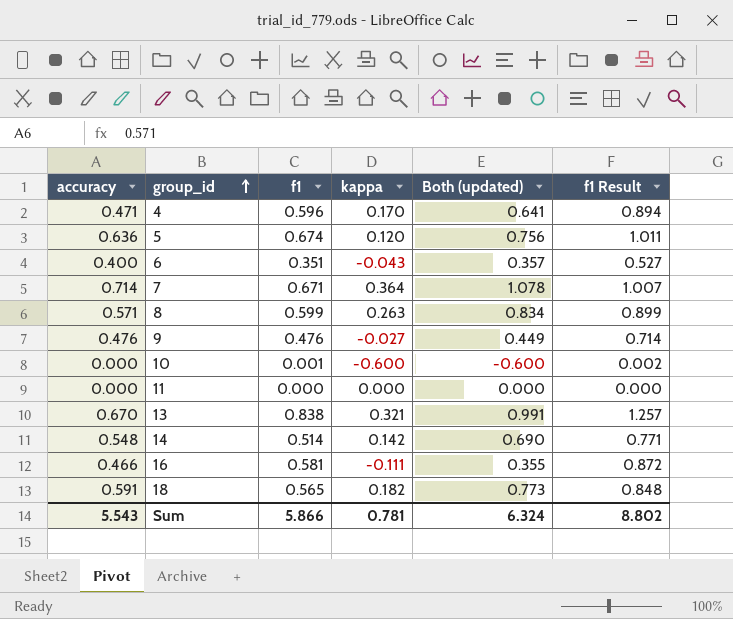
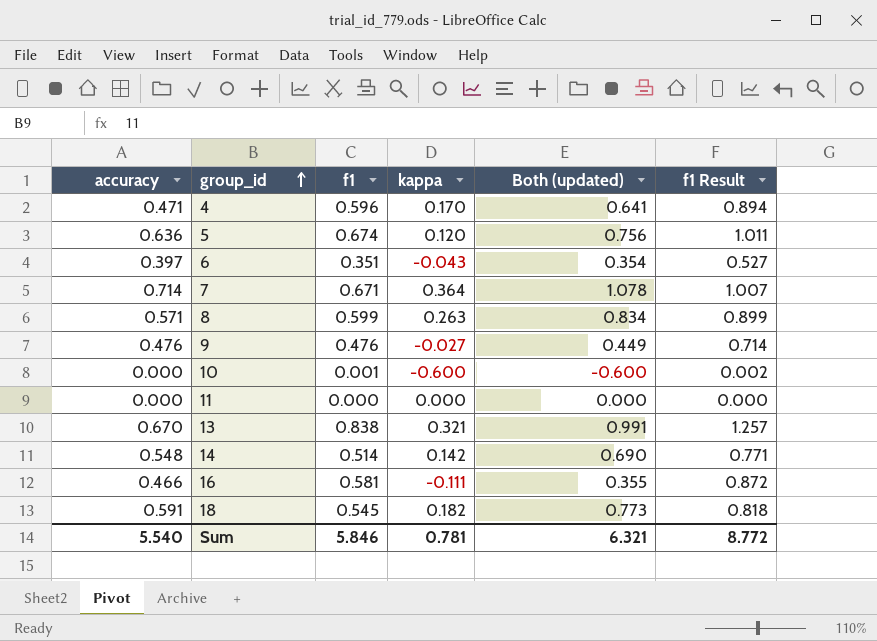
6 | accuracy: 0.400 -> 0.397
6 | Both (updated): 0.357 -> 0.354
18 | f1: 0.565 -> 0.545
18 | f1 Result: 0.848 -> 0.818
Sum | accuracy: 5.543 -> 5.540
Sum | f1: 5.866 -> 5.846
Sum | Both (updated): 6.324 -> 6.321
Sum | f1 Result: 8.802 -> 8.772

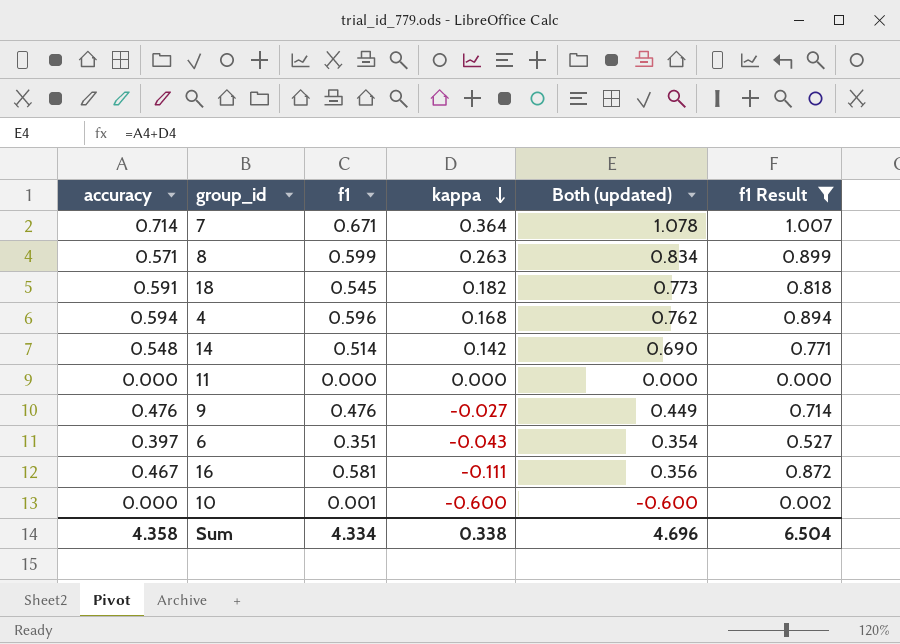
filter: none -> f1 Result <= 1.007
row order: group_id ascending -> kappa descending
4 | accuracy: 0.471 -> 0.594
4 | kappa: 0.170 -> 0.168
4 | Both (updated): 0.641 -> 0.762
16 | accuracy: 0.466 -> 0.467
16 | Both (updated): 0.355 -> 0.356
Sum | accuracy: 5.540 -> 4.358
Sum | f1: 5.846 -> 4.334
Sum | kappa: 0.781 -> 0.338
Sum | Both (updated): 6.321 -> 4.696
Sum | f1 Result: 8.772 -> 6.504

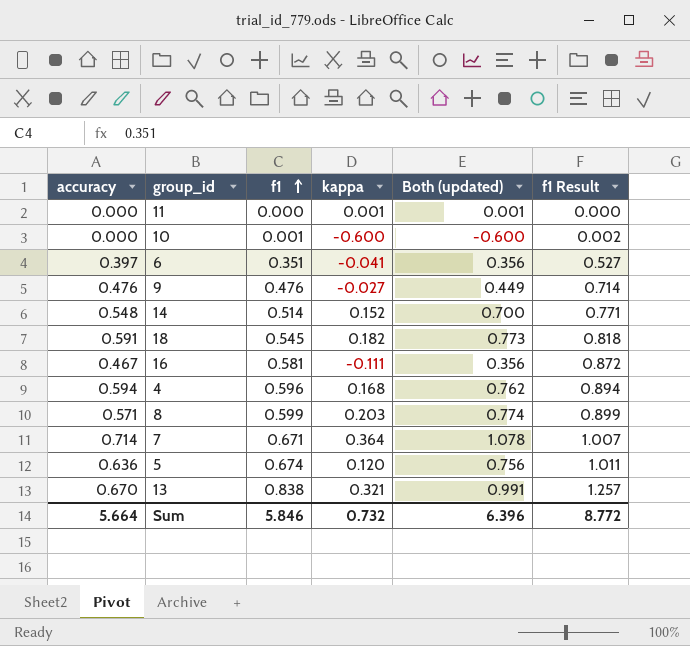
filter: f1 Result <= 1.007 -> none
row order: kappa descending -> f1 ascending
11 | kappa: 0.000 -> 0.001
11 | Both (updated): 0.000 -> 0.001
6 | kappa: -0.043 -> -0.041
6 | Both (updated): 0.354 -> 0.356
14 | kappa: 0.142 -> 0.152
14 | Both (updated): 0.690 -> 0.700
8 | kappa: 0.263 -> 0.203
8 | Both (updated): 0.834 -> 0.774
Sum | accuracy: 4.358 -> 5.664
Sum | f1: 4.334 -> 5.846
Sum | kappa: 0.338 -> 0.732
Sum | Both (updated): 4.696 -> 6.396
Sum | f1 Result: 6.504 -> 8.772

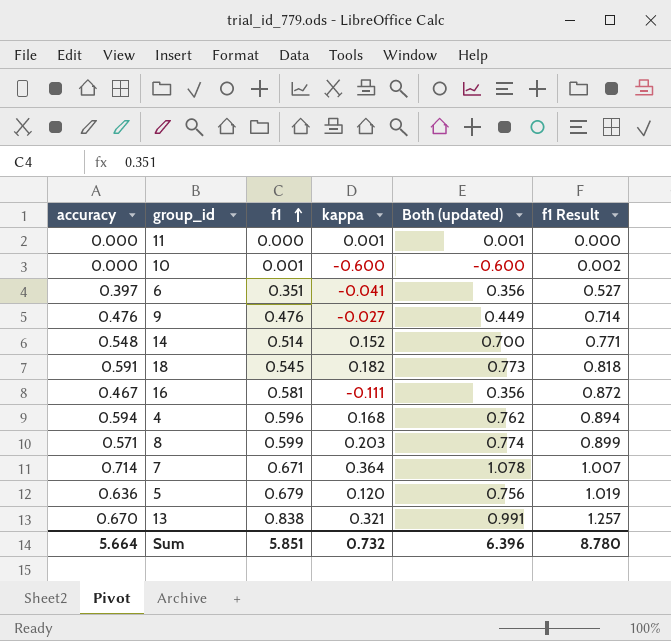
5 | f1: 0.674 -> 0.679
5 | f1 Result: 1.011 -> 1.019
Sum | f1: 5.846 -> 5.851
Sum | f1 Result: 8.772 -> 8.780

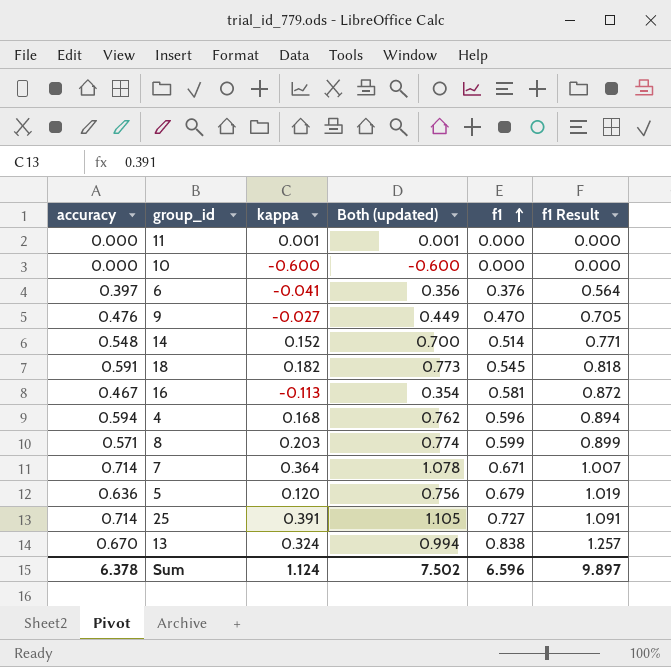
column f1 | position: 3 -> 5
10 | f1: 0.001 -> 0.000
10 | f1 Result: 0.002 -> 0.000
6 | f1: 0.351 -> 0.376
6 | f1 Result: 0.527 -> 0.564
9 | f1: 0.476 -> 0.470
9 | f1 Result: 0.714 -> 0.705
16 | kappa: -0.111 -> -0.113
16 | Both (updated): 0.356 -> 0.354
row 25: none -> 0.714 | 0.391 | 1.105 | 0.727 | 1.091
13 | kappa: 0.321 -> 0.324
13 | Both (updated): 0.991 -> 0.994
Sum | accuracy: 5.664 -> 6.378
Sum | kappa: 0.732 -> 1.124
Sum | Both (updated): 6.396 -> 7.502
Sum | f1: 5.851 -> 6.596
Sum | f1 Result: 8.780 -> 9.897

